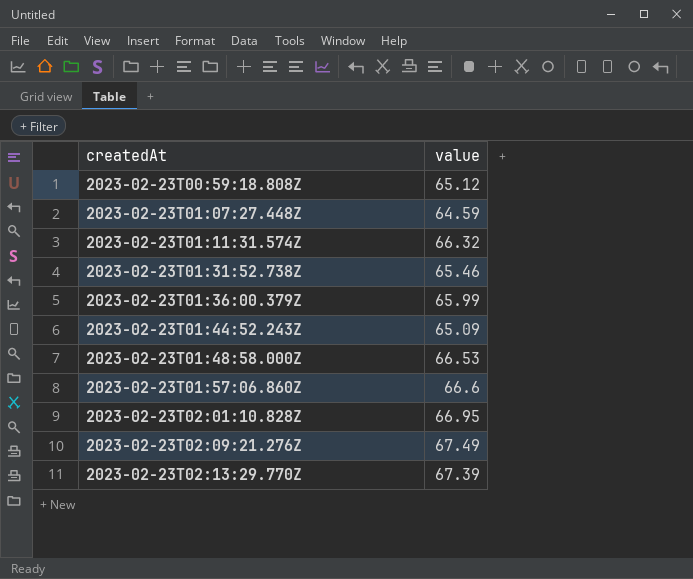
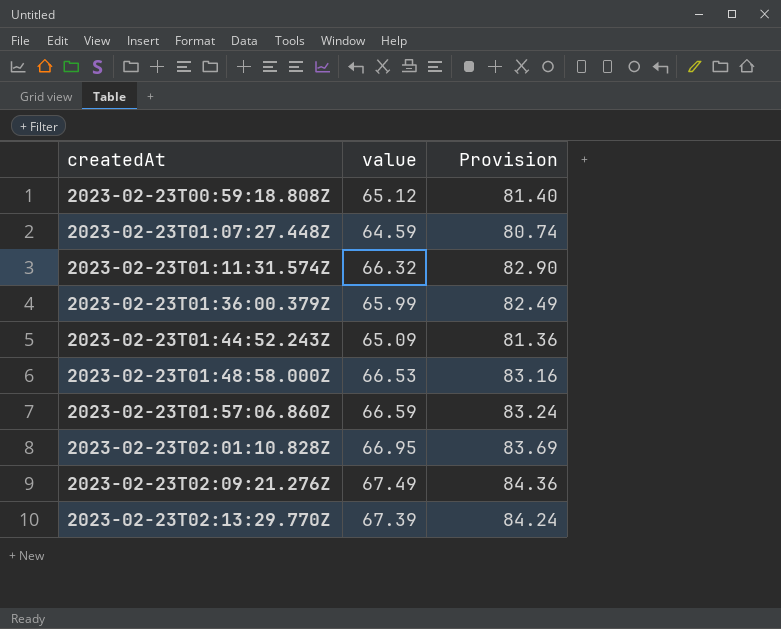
column Provision | formula: none -> [value] * 1.25
row 2023-02-23T01:31:52.738Z: 65.46 -> none
2023-02-23T01:57:06.860Z | value: 66.6 -> 66.59

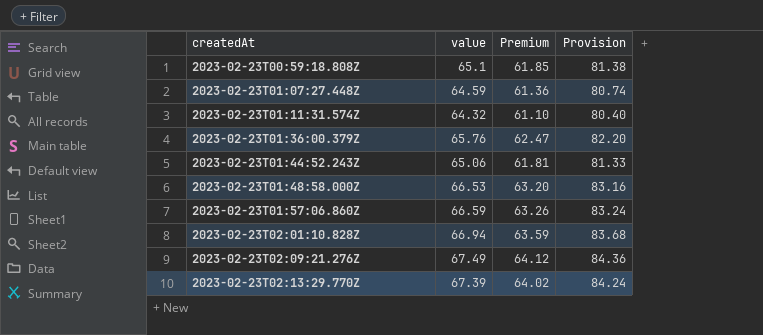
column Premium | formula: none -> [value] * 0.95
2023-02-23T00:59:18.808Z | value: 65.12 -> 65.1
2023-02-23T00:59:18.808Z | Provision: 81.40 -> 81.38
2023-02-23T01:11:31.574Z | value: 66.32 -> 64.32
2023-02-23T01:11:31.574Z | Provision: 82.90 -> 80.40
2023-02-23T01:36:00.379Z | value: 65.99 -> 65.76
2023-02-23T01:36:00.379Z | Provision: 82.49 -> 82.20
2023-02-23T01:44:52.243Z | value: 65.09 -> 65.06
2023-02-23T01:44:52.243Z | Provision: 81.36 -> 81.33
2023-02-23T02:01:10.828Z | value: 66.95 -> 66.94
2023-02-23T02:01:10.828Z | Provision: 83.69 -> 83.68

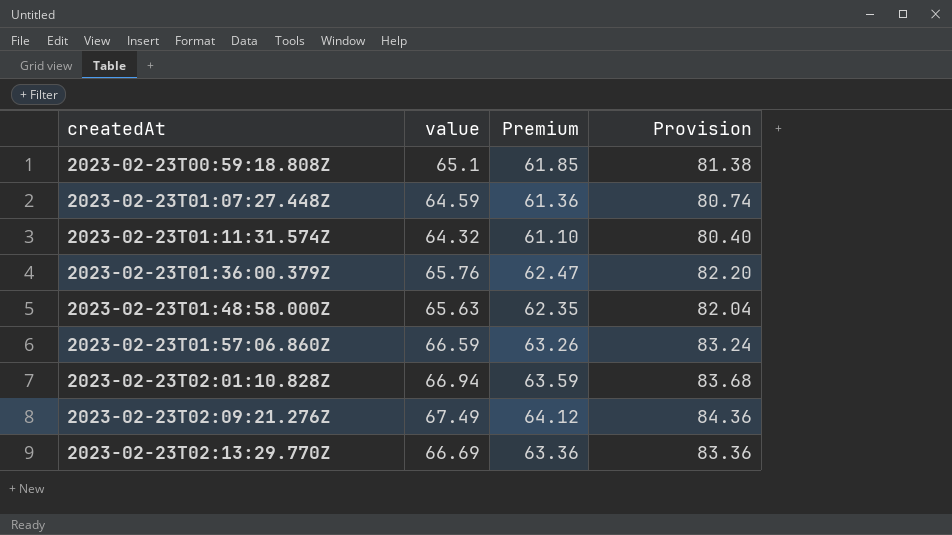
row 2023-02-23T01:44:52.243Z: 65.06 | 61.81 | 81.33 -> none
2023-02-23T01:48:58.000Z | value: 66.53 -> 65.63
2023-02-23T01:48:58.000Z | Premium: 63.20 -> 62.35
2023-02-23T01:48:58.000Z | Provision: 83.16 -> 82.04
2023-02-23T02:13:29.770Z | value: 67.39 -> 66.69
2023-02-23T02:13:29.770Z | Premium: 64.02 -> 63.36
2023-02-23T02:13:29.770Z | Provision: 84.24 -> 83.36

